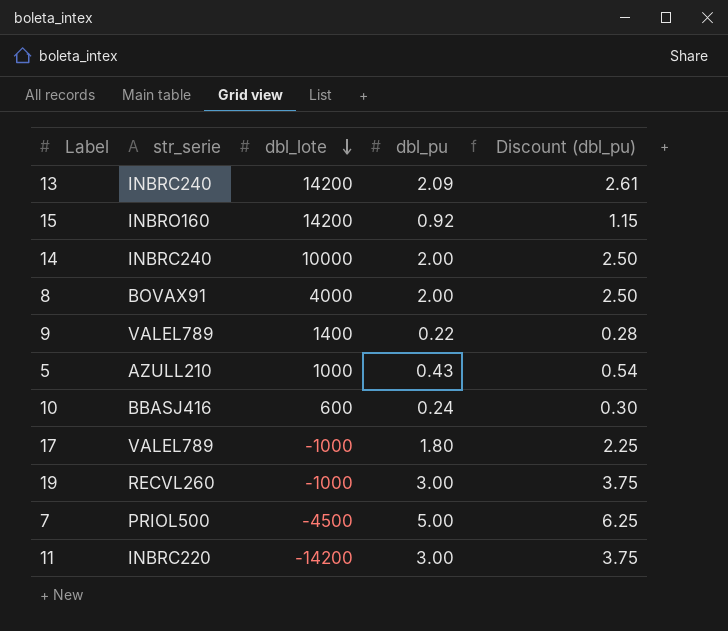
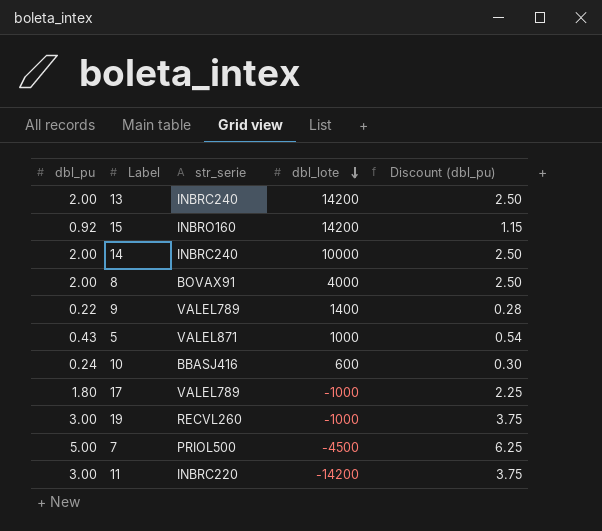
column dbl_pu | position: 4 -> 1
13 | dbl_pu: 2.09 -> 2.00
13 | Discount (dbl_pu): 2.61 -> 2.50
5 | str_serie: AZULL210 -> VALEL871

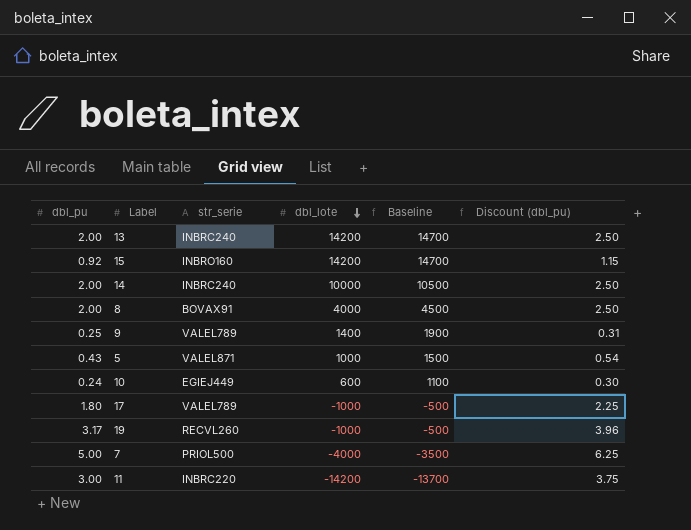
column Baseline | formula: none -> [dbl_lote] + 500
9 | dbl_pu: 0.22 -> 0.25
9 | Discount (dbl_pu): 0.28 -> 0.31
10 | str_serie: BBASJ416 -> EGIEJ449
19 | dbl_pu: 3.00 -> 3.17
19 | Discount (dbl_pu): 3.75 -> 3.96
7 | dbl_lote: -4500 -> -4000

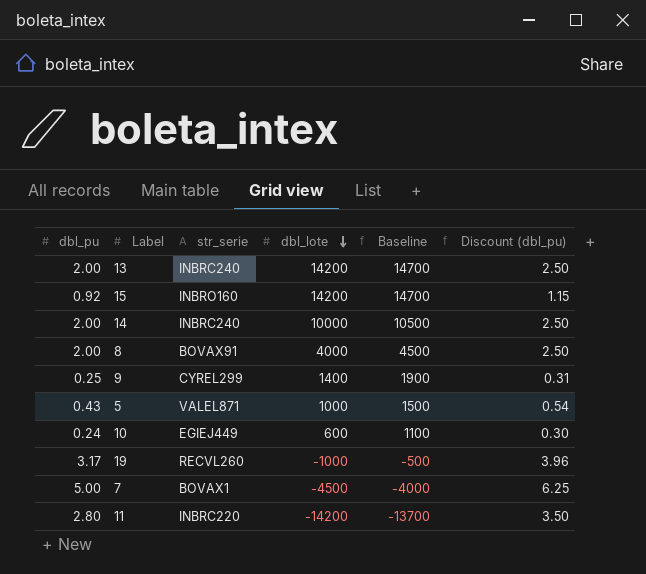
row 17: 1.80 | VALEL789 | -1000 | -500 | 2.25 -> none
9 | str_serie: VALEL789 -> CYREL299
7 | str_serie: PRIOL500 -> BOVAX1
7 | dbl_lote: -4000 -> -4500
7 | Baseline: -3500 -> -4000
11 | dbl_pu: 3.00 -> 2.80
11 | Discount (dbl_pu): 3.75 -> 3.50

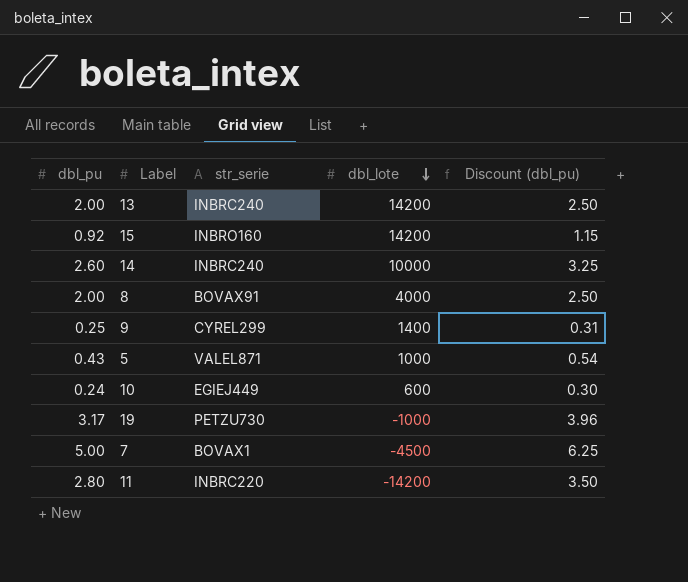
column Baseline | formula: [dbl_lote] + 500 -> none
14 | dbl_pu: 2.00 -> 2.60
14 | Discount (dbl_pu): 2.50 -> 3.25
19 | str_serie: RECVL260 -> PETZU730

